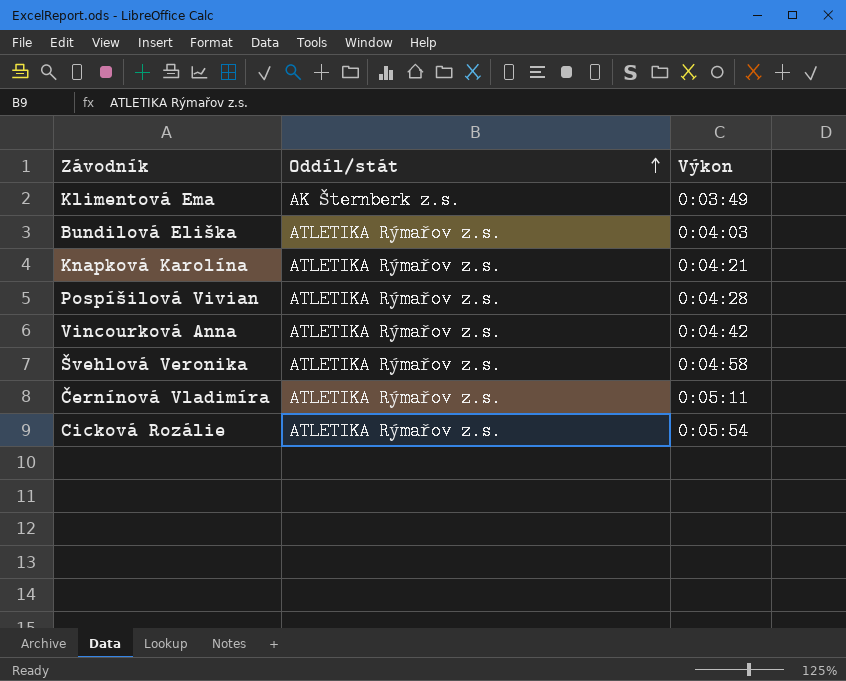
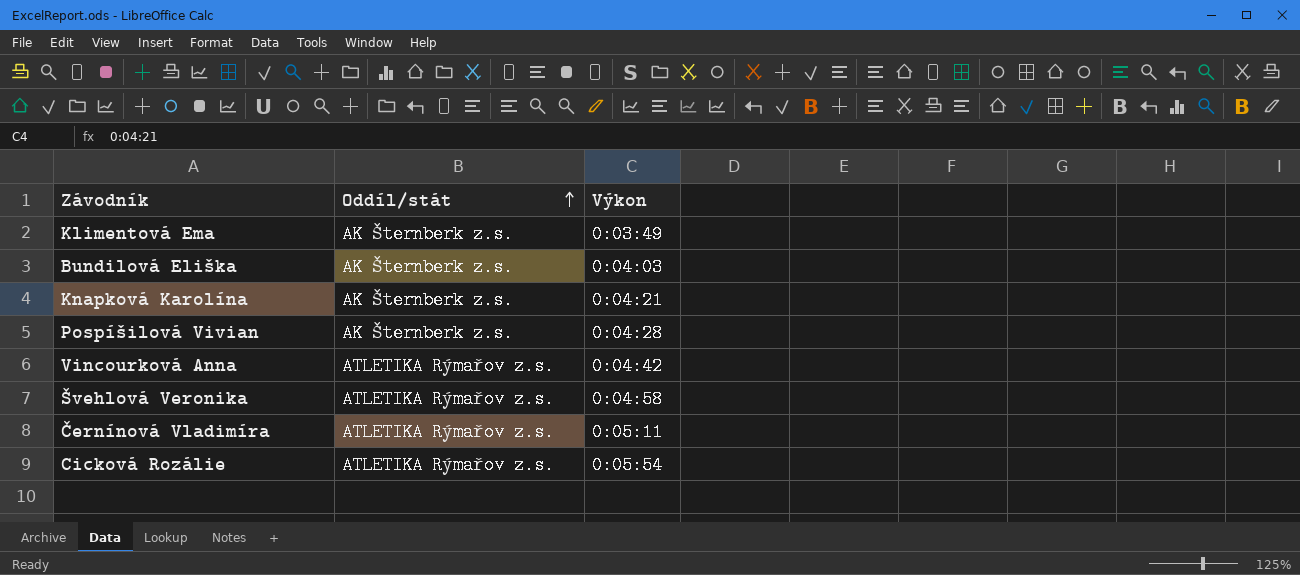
Bundilová Eliška | Oddíl/stát: ATLETIKA Rýmařov z.s. -> AK Šternberk z.s.
Knapková Karolína | Oddíl/stát: ATLETIKA Rýmařov z.s. -> AK Šternberk z.s.
Pospíšilová Vivian | Oddíl/stát: ATLETIKA Rýmařov z.s. -> AK Šternberk z.s.

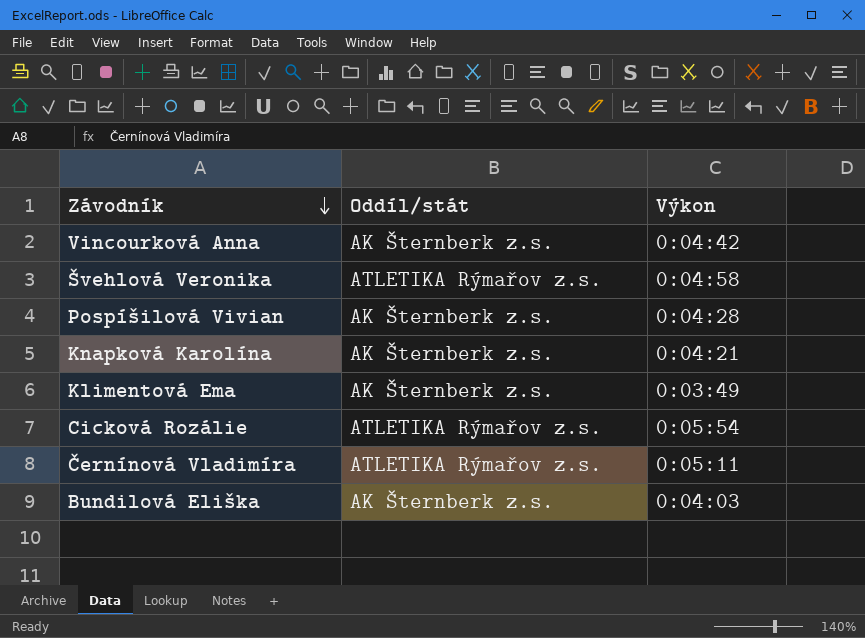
row order: Oddíl/stát ascending -> Závodník descending
Vincourková Anna | Oddíl/stát: ATLETIKA Rýmařov z.s. -> AK Šternberk z.s.

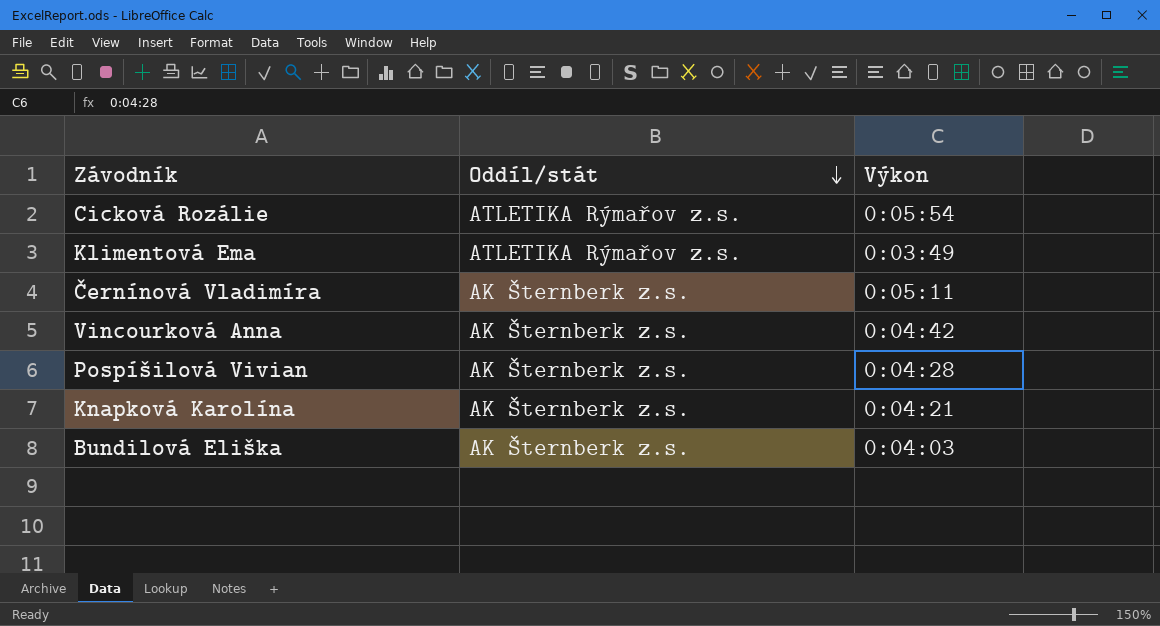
row order: Závodník descending -> Oddíl/stát descending
row Švehlová Veronika: ATLETIKA Rýmařov z.s. | 0:04:58 -> none
Klimentová Ema | Oddíl/stát: AK Šternberk z.s. -> ATLETIKA Rýmařov z.s.
Černínová Vladimíra | Oddíl/stát: ATLETIKA Rýmařov z.s. -> AK Šternberk z.s.

